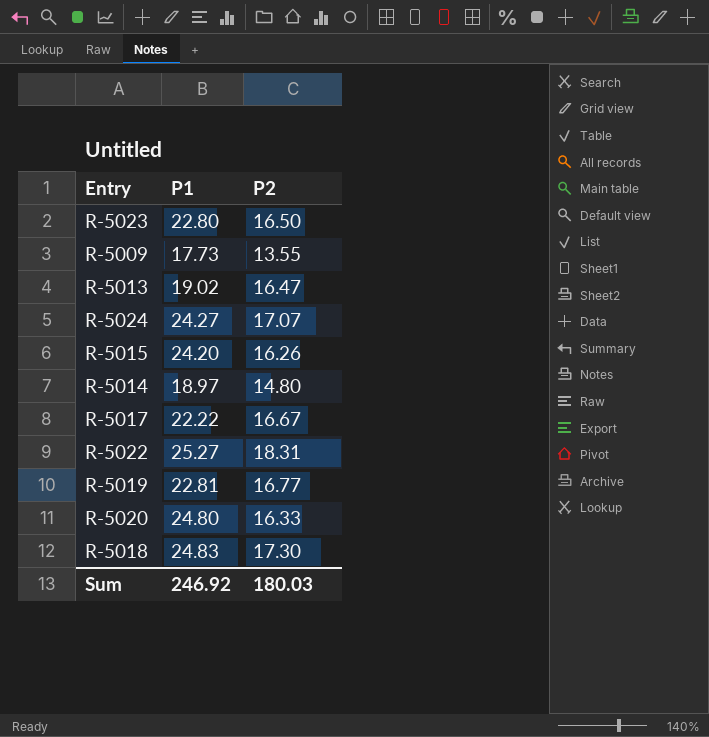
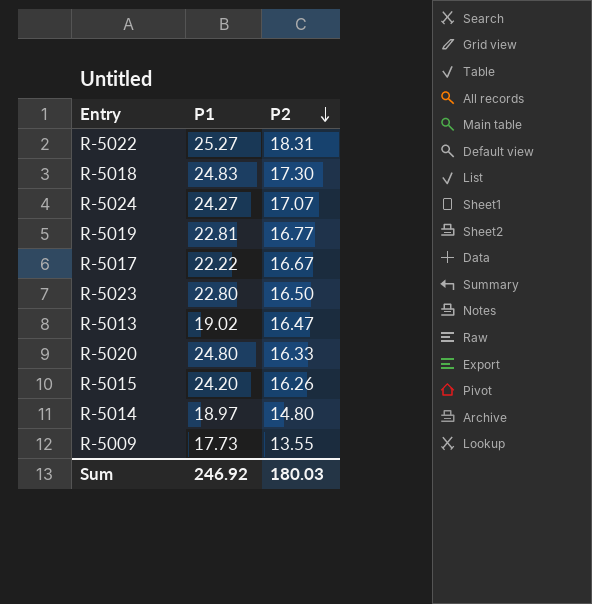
row order: none -> P2 descending

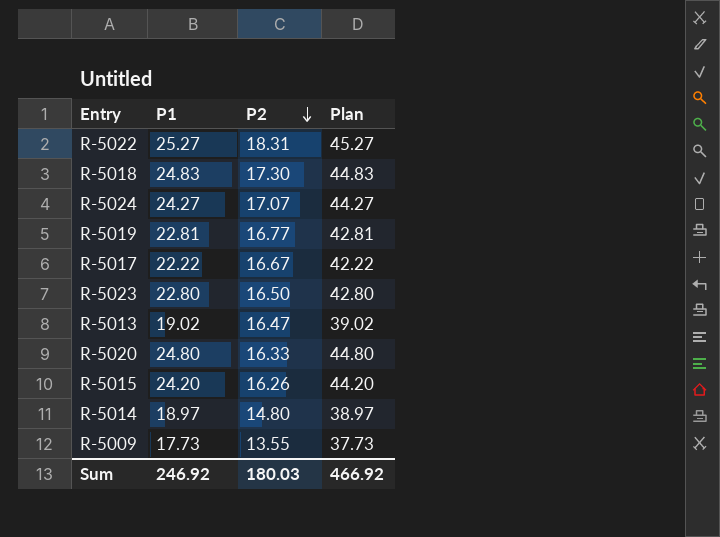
column Plan | formula: none -> [P1] + 20

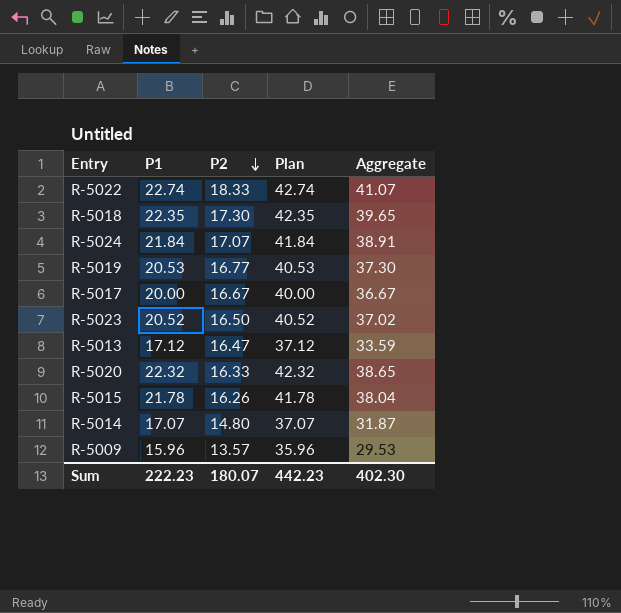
column Aggregate | formula: none -> [P1] + [P2]
R-5022 | P1: 25.27 -> 22.74
R-5022 | P2: 18.31 -> 18.33
R-5022 | Plan: 45.27 -> 42.74
R-5018 | P1: 24.83 -> 22.35
R-5018 | Plan: 44.83 -> 42.35
R-5024 | P1: 24.27 -> 21.84
R-5024 | Plan: 44.27 -> 41.84
R-5019 | P1: 22.81 -> 20.53
R-5019 | Plan: 42.81 -> 40.53
R-5017 | P1: 22.22 -> 20.00
R-5017 | Plan: 42.22 -> 40.00
R-5023 | P1: 22.80 -> 20.52
R-5023 | Plan: 42.80 -> 40.52
R-5013 | P1: 19.02 -> 17.12
R-5013 | Plan: 39.02 -> 37.12
R-5020 | P1: 24.80 -> 22.32
R-5020 | Plan: 44.80 -> 42.32
R-5015 | P1: 24.20 -> 21.78
R-5015 | Plan: 44.20 -> 41.78
R-5014 | P1: 18.97 -> 17.07
R-5014 | Plan: 38.97 -> 37.07
R-5009 | P1: 17.73 -> 15.96
R-5009 | P2: 13.55 -> 13.57
R-5009 | Plan: 37.73 -> 35.96
Sum | P1: 246.92 -> 222.23
Sum | P2: 180.03 -> 180.07
Sum | Plan: 466.92 -> 442.23

